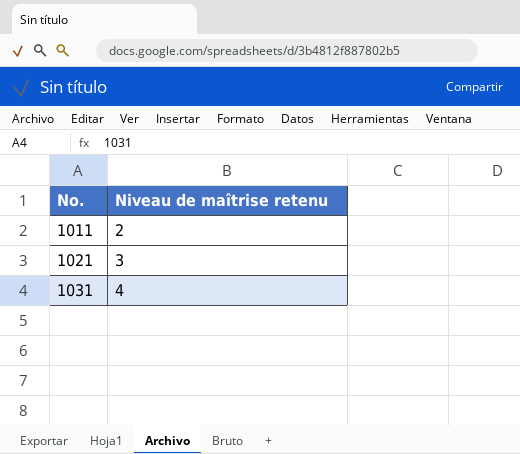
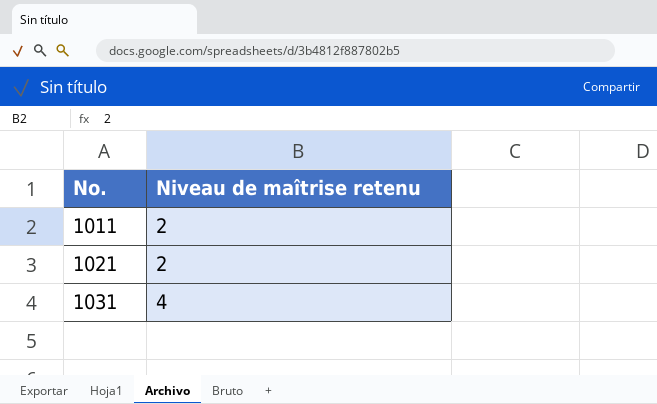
1021 | Niveau de maîtrise retenu: 3 -> 2

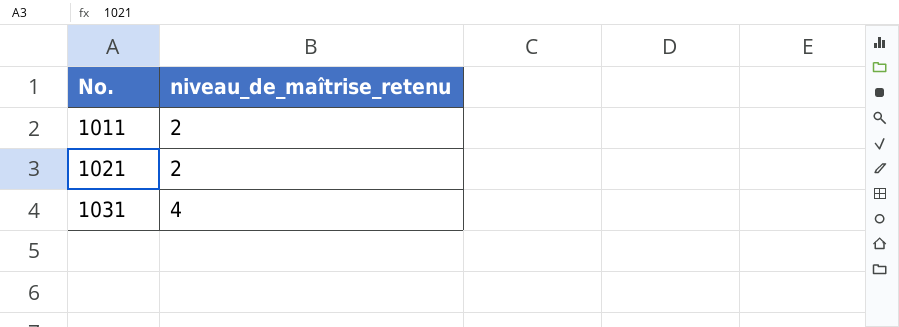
column name: Niveau de maîtrise retenu -> niveau_de_maîtrise_retenu

